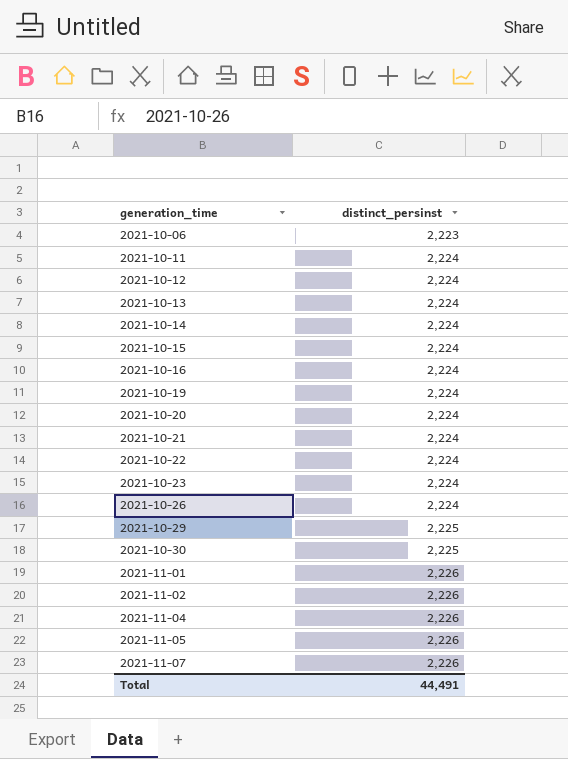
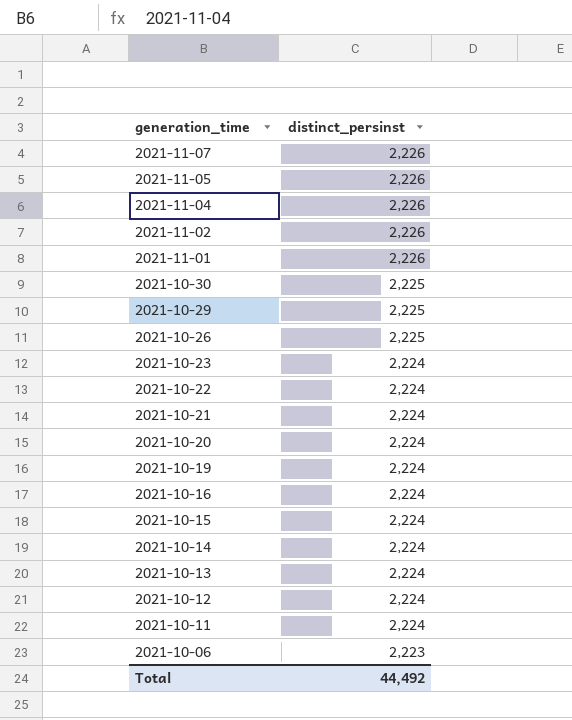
row order: generation_time ascending -> generation_time descending
2021-10-26 | distinct_persinst: 2,224 -> 2,225
Total | distinct_persinst: 44,491 -> 44,492

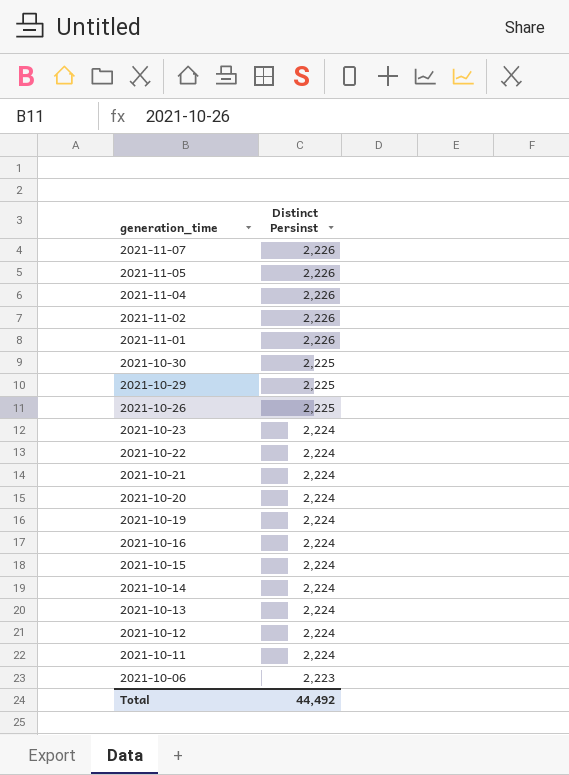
column name: distinct_persinst -> Distinct Persinst

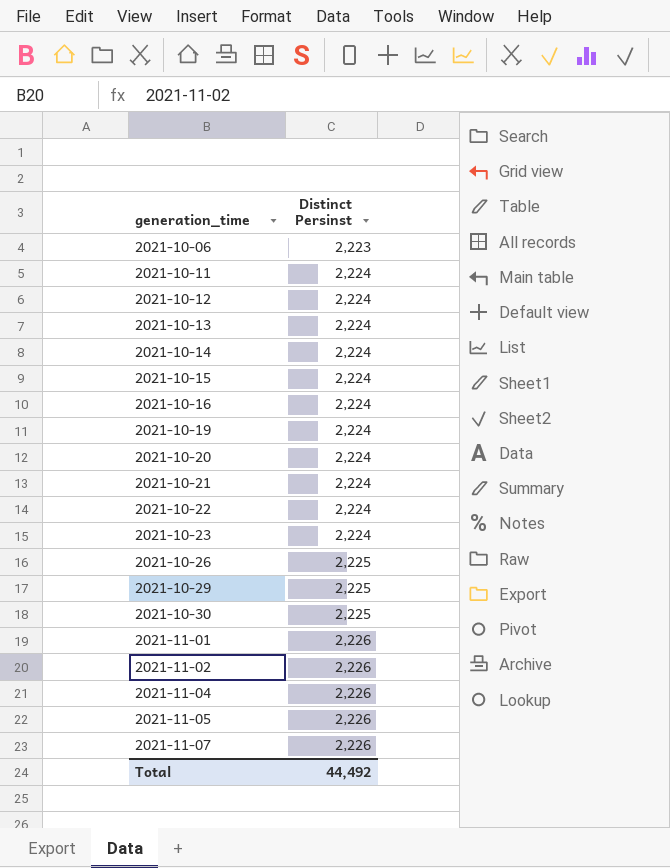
row order: generation_time descending -> generation_time ascending

